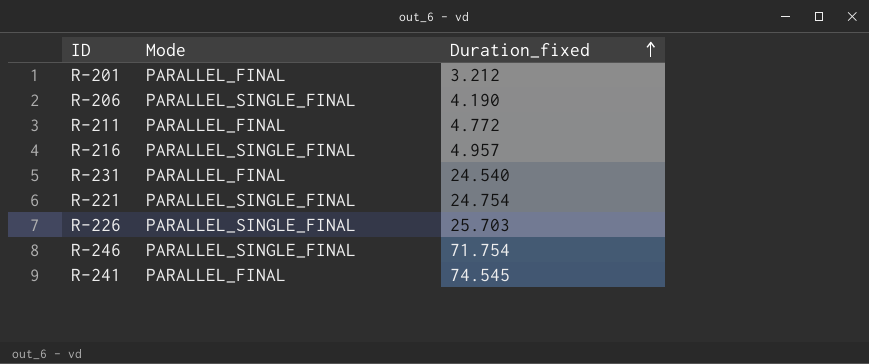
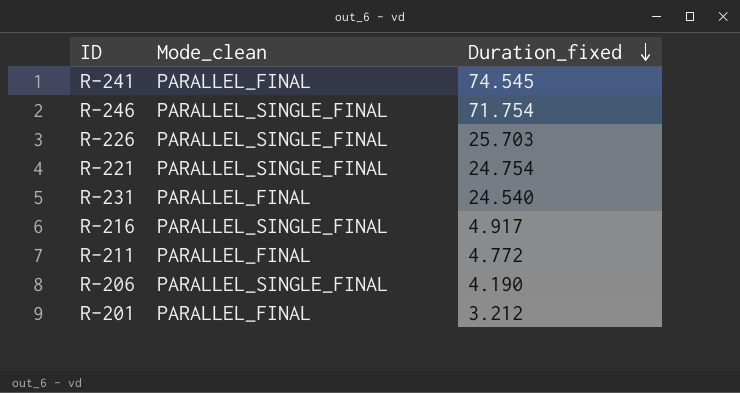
row order: Duration_fixed ascending -> Duration_fixed descending
column name: Mode -> Mode_clean
R-216 | Duration_fixed: 4.957 -> 4.917

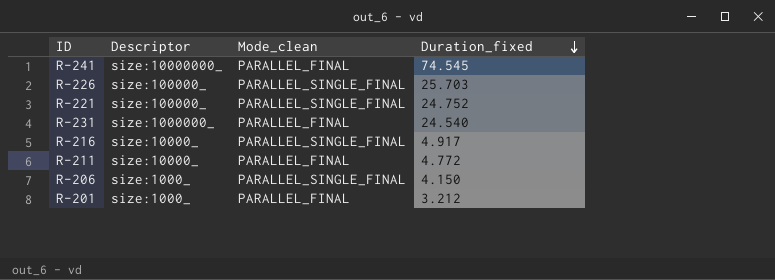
column Descriptor | position: none -> 2
row R-246: PARALLEL_SINGLE_FINAL | 71.754 -> none
R-221 | Duration_fixed: 24.754 -> 24.752
R-206 | Duration_fixed: 4.190 -> 4.150

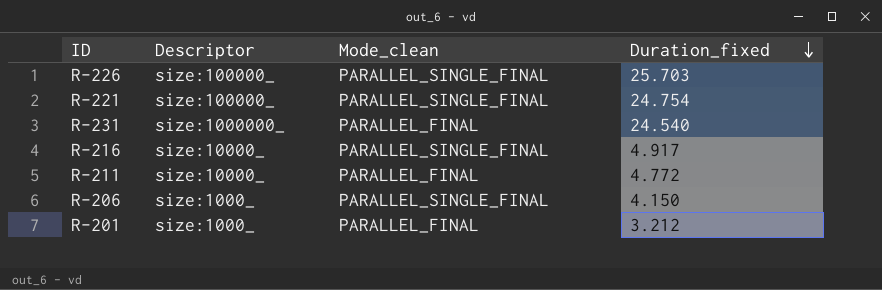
row R-241: size:10000000_ | PARALLEL_FINAL | 74.545 -> none
R-221 | Duration_fixed: 24.752 -> 24.754

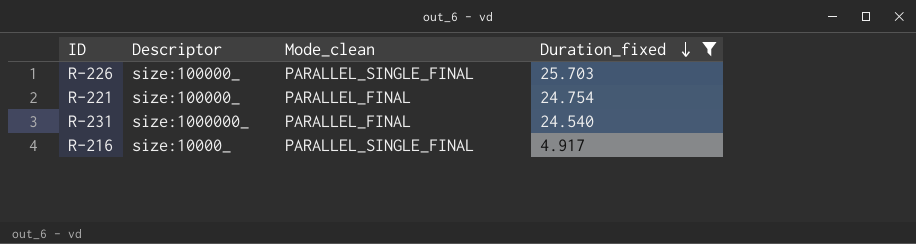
filter: none -> Duration_fixed >= 4.917
R-221 | Mode_clean: PARALLEL_SINGLE_FINAL -> PARALLEL_FINAL

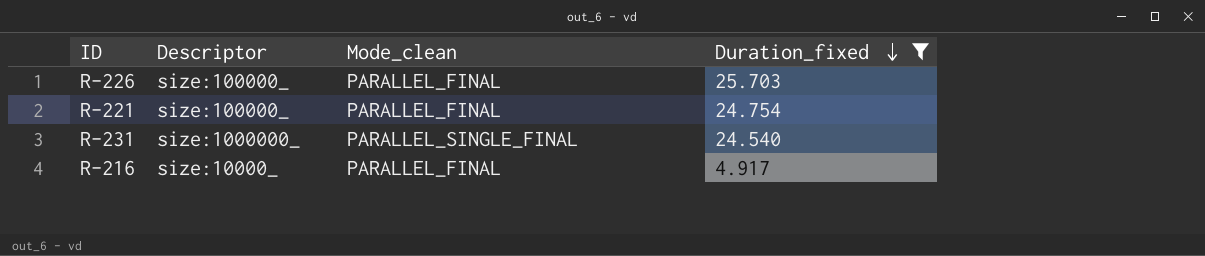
R-226 | Mode_clean: PARALLEL_SINGLE_FINAL -> PARALLEL_FINAL
R-231 | Mode_clean: PARALLEL_FINAL -> PARALLEL_SINGLE_FINAL
R-216 | Mode_clean: PARALLEL_SINGLE_FINAL -> PARALLEL_FINAL

